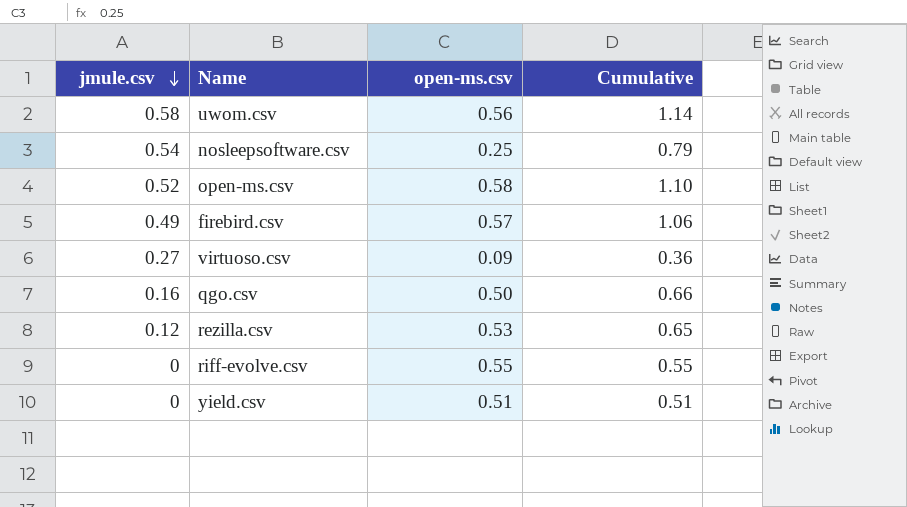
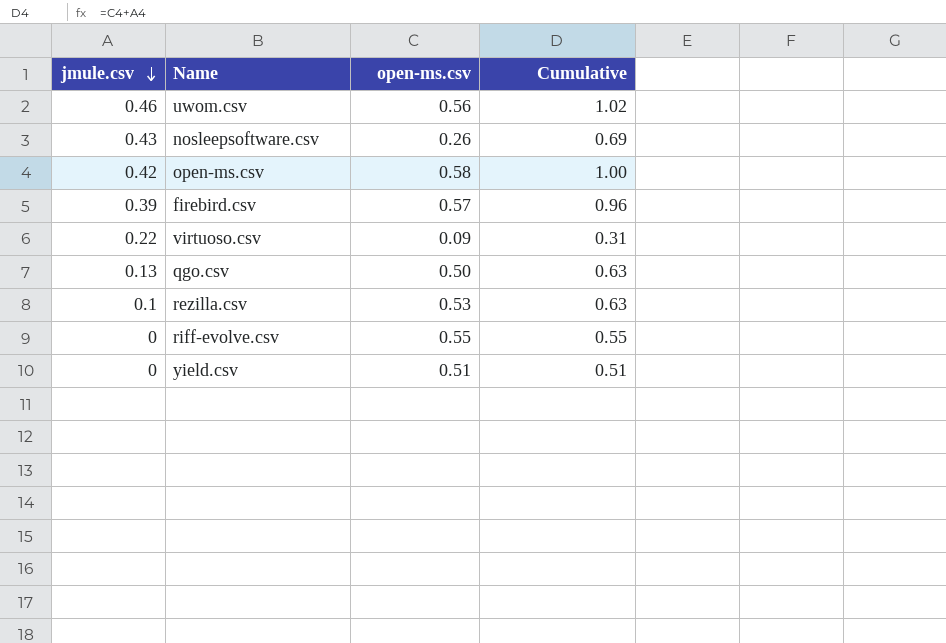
uwom.csv | jmule.csv: 0.58 -> 0.46
uwom.csv | Cumulative: 1.14 -> 1.02
nosleepsoftware.csv | jmule.csv: 0.54 -> 0.43
nosleepsoftware.csv | open-ms.csv: 0.25 -> 0.26
nosleepsoftware.csv | Cumulative: 0.79 -> 0.69
open-ms.csv | jmule.csv: 0.52 -> 0.42
open-ms.csv | Cumulative: 1.10 -> 1.00
firebird.csv | jmule.csv: 0.49 -> 0.39
firebird.csv | Cumulative: 1.06 -> 0.96
virtuoso.csv | jmule.csv: 0.27 -> 0.22
virtuoso.csv | Cumulative: 0.36 -> 0.31
qgo.csv | jmule.csv: 0.16 -> 0.13
qgo.csv | Cumulative: 0.66 -> 0.63
rezilla.csv | jmule.csv: 0.12 -> 0.1
rezilla.csv | Cumulative: 0.65 -> 0.63

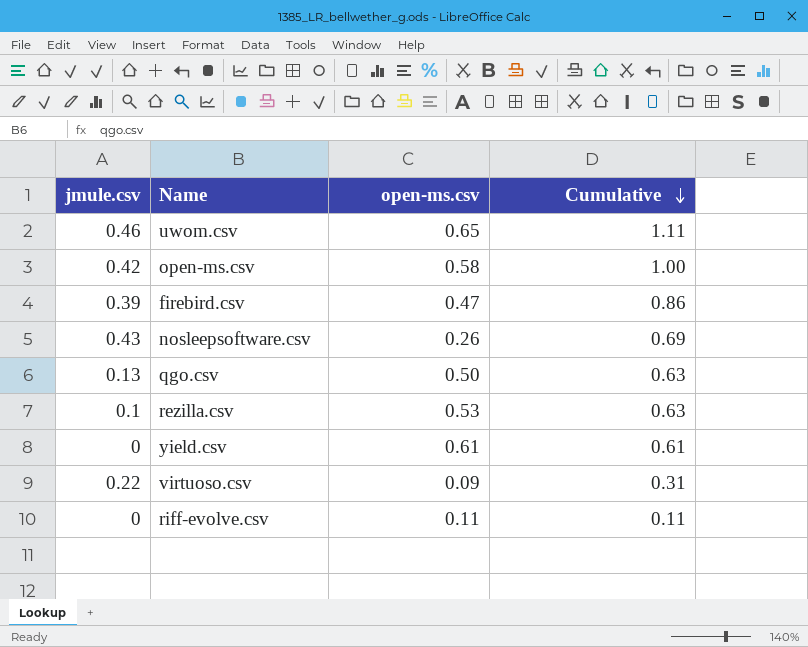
row order: jmule.csv descending -> Cumulative descending
uwom.csv | open-ms.csv: 0.56 -> 0.65
uwom.csv | Cumulative: 1.02 -> 1.11
firebird.csv | open-ms.csv: 0.57 -> 0.47
firebird.csv | Cumulative: 0.96 -> 0.86
yield.csv | open-ms.csv: 0.51 -> 0.61
yield.csv | Cumulative: 0.51 -> 0.61
riff-evolve.csv | open-ms.csv: 0.55 -> 0.11
riff-evolve.csv | Cumulative: 0.55 -> 0.11

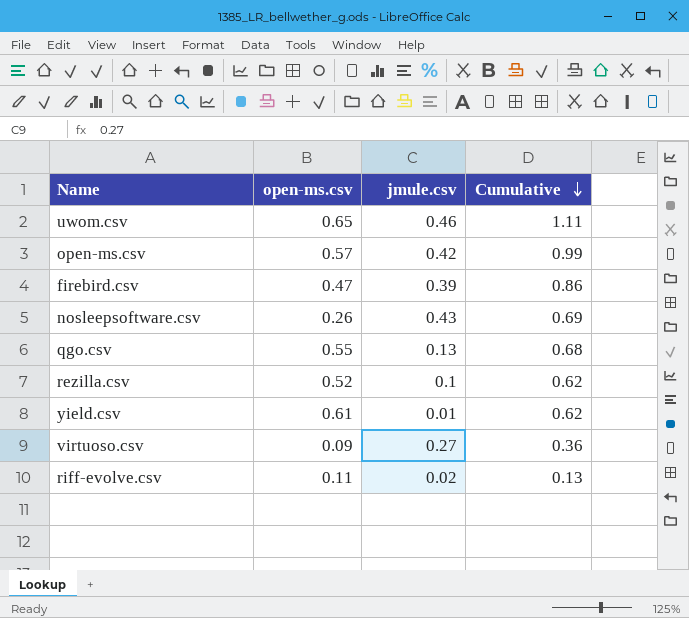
column jmule.csv | position: 1 -> 3
open-ms.csv | open-ms.csv: 0.58 -> 0.57
open-ms.csv | Cumulative: 1.00 -> 0.99
qgo.csv | open-ms.csv: 0.50 -> 0.55
qgo.csv | Cumulative: 0.63 -> 0.68
rezilla.csv | open-ms.csv: 0.53 -> 0.52
rezilla.csv | Cumulative: 0.63 -> 0.62
yield.csv | jmule.csv: 0 -> 0.01
yield.csv | Cumulative: 0.61 -> 0.62
virtuoso.csv | jmule.csv: 0.22 -> 0.27
virtuoso.csv | Cumulative: 0.31 -> 0.36
riff-evolve.csv | jmule.csv: 0 -> 0.02
riff-evolve.csv | Cumulative: 0.11 -> 0.13

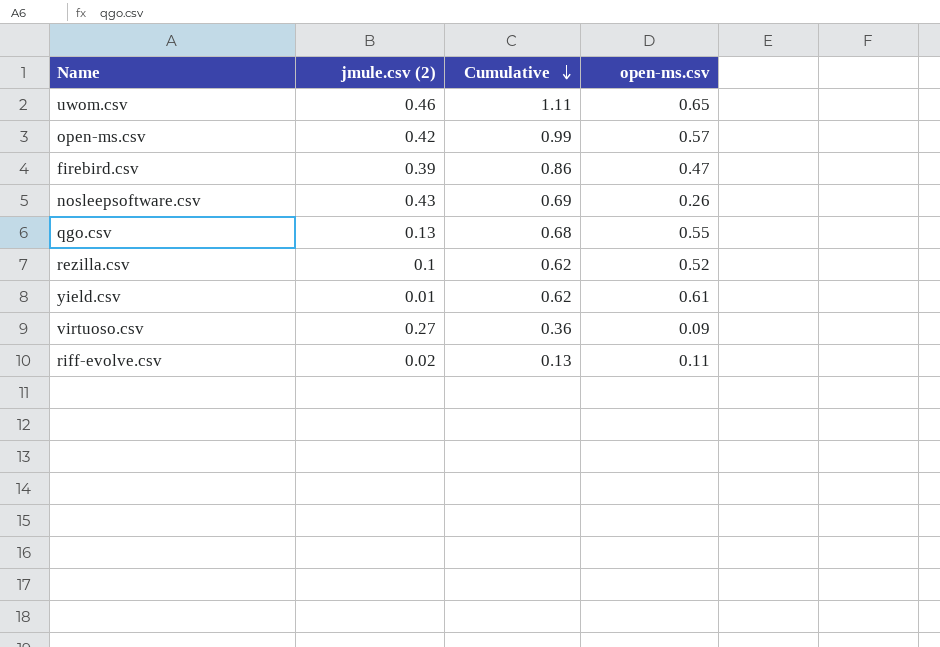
column name: jmule.csv -> jmule.csv (2)
column open-ms.csv | position: 2 -> 4

